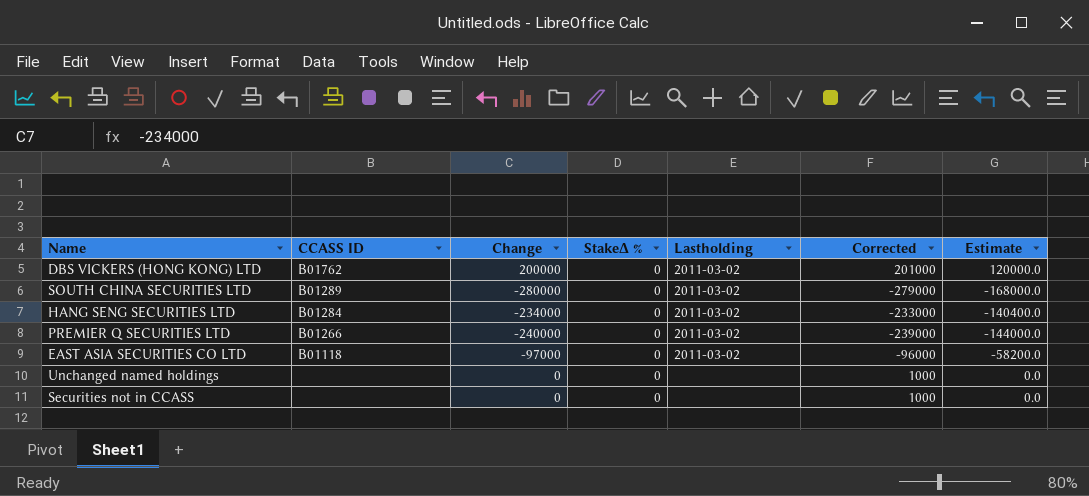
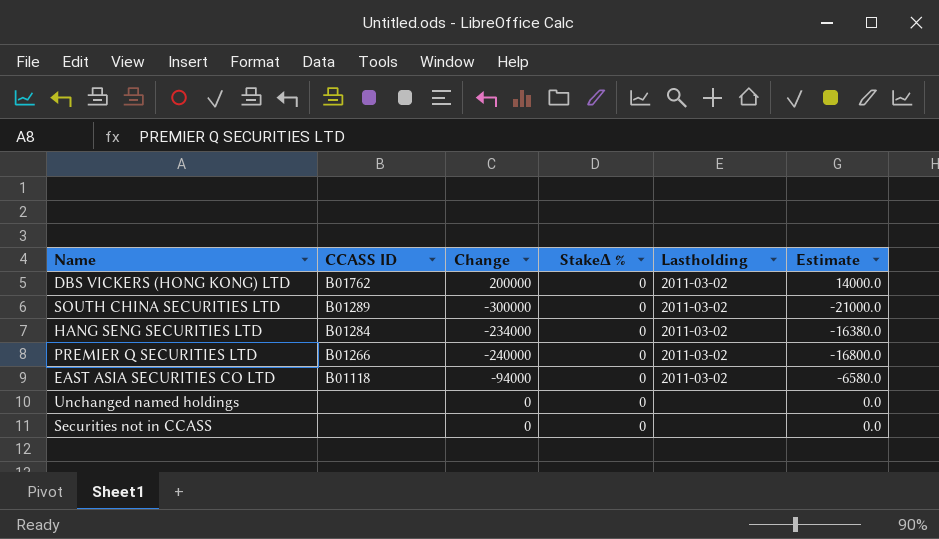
column Corrected | formula: [Change] + 1000 -> none
column Estimate | formula: [Change] * 0.6 -> [Change] * 0.07
SOUTH CHINA SECURITIES LTD | Change: -280000 -> -300000
EAST ASIA SECURITIES CO LTD | Change: -97000 -> -94000

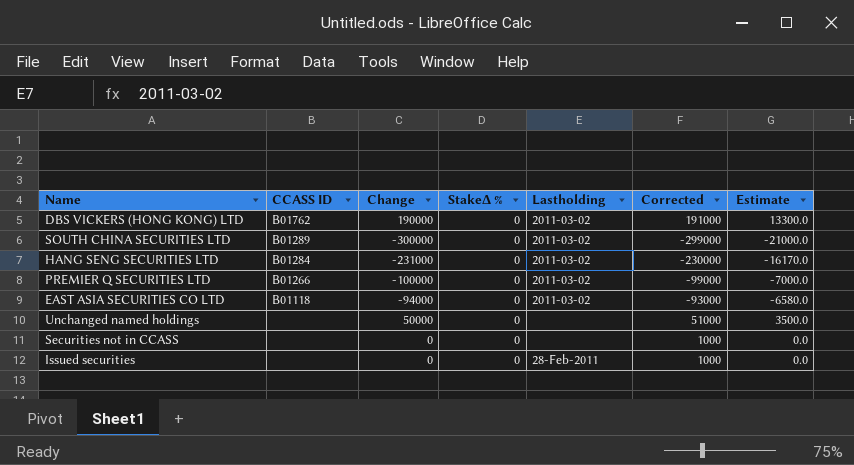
column Corrected | formula: none -> [Change] + 1000
DBS VICKERS (HONG KONG) LTD | Change: 200000 -> 190000
DBS VICKERS (HONG KONG) LTD | Estimate: 14000.0 -> 13300.0
HANG SENG SECURITIES LTD | Change: -234000 -> -231000
HANG SENG SECURITIES LTD | Estimate: -16380.0 -> -16170.0
PREMIER Q SECURITIES LTD | Change: -240000 -> -100000
PREMIER Q SECURITIES LTD | Estimate: -16800.0 -> -7000.0
Unchanged named holdings | Change: 0 -> 50000
Unchanged named holdings | Estimate: 0.0 -> 3500.0
row Issued securities: none -> none | 0 | 0 | 28-Feb-2011 | 1000 | 0.0

